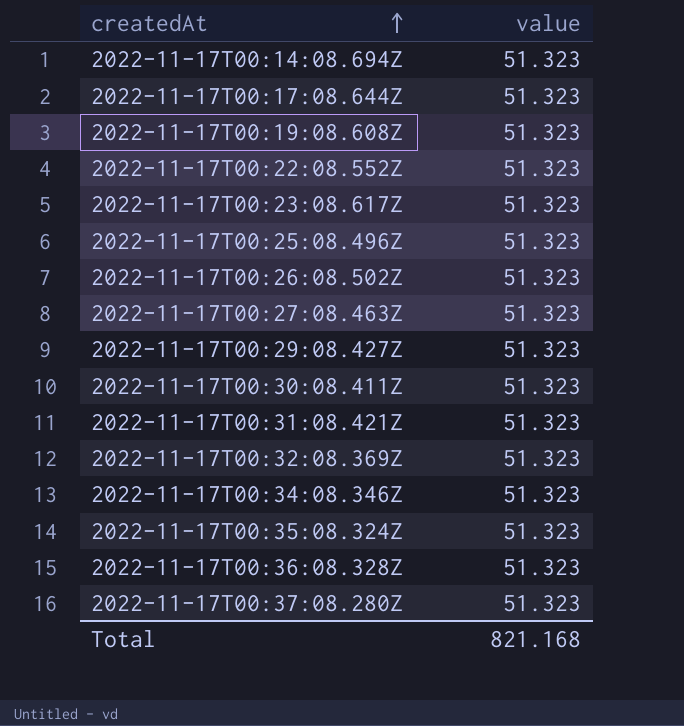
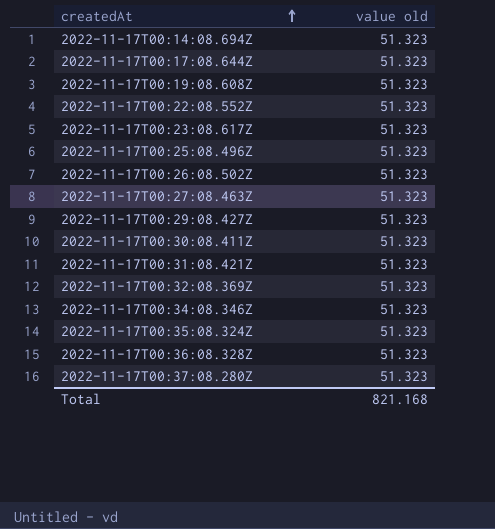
column name: value -> value old

